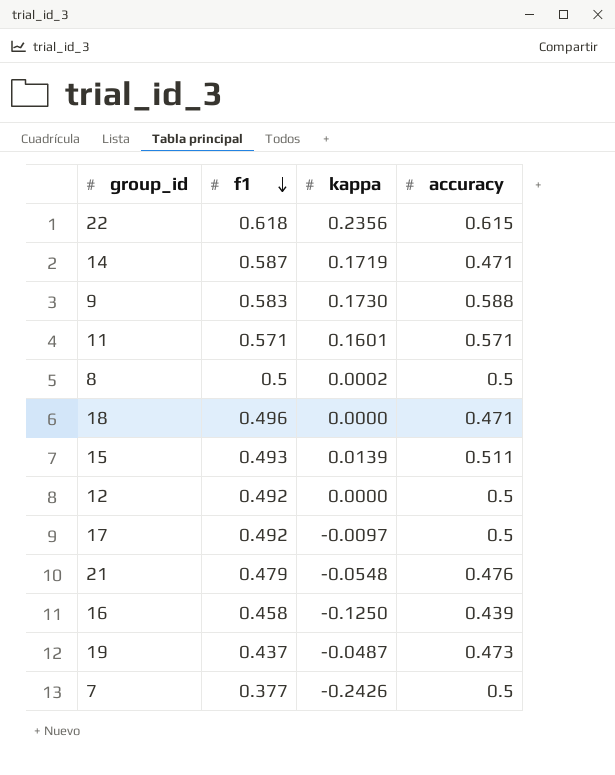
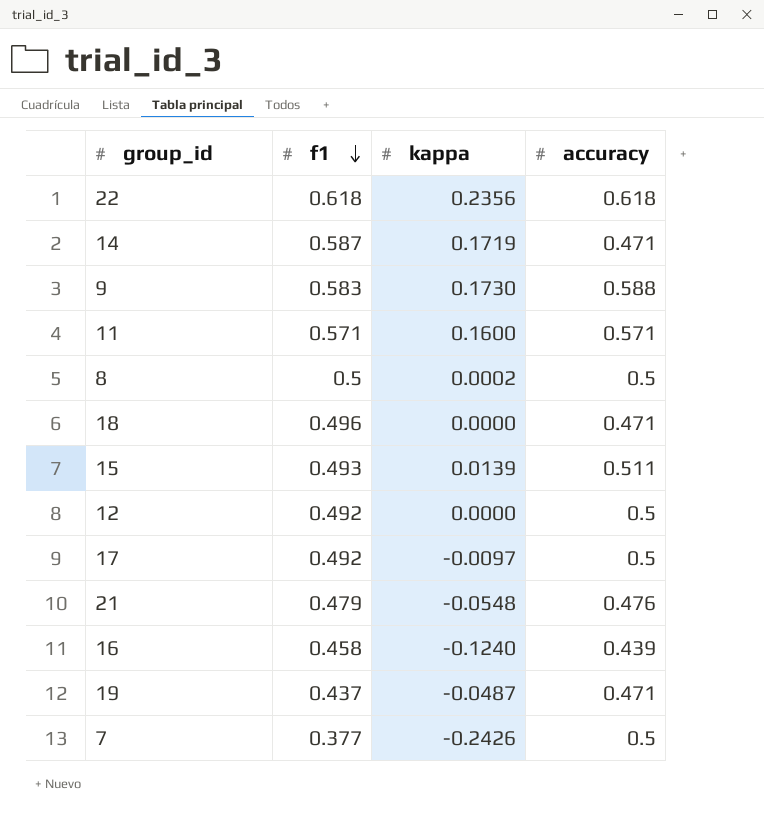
22 | accuracy: 0.615 -> 0.618
11 | kappa: 0.1601 -> 0.1600
16 | kappa: -0.1250 -> -0.1240
19 | accuracy: 0.473 -> 0.471

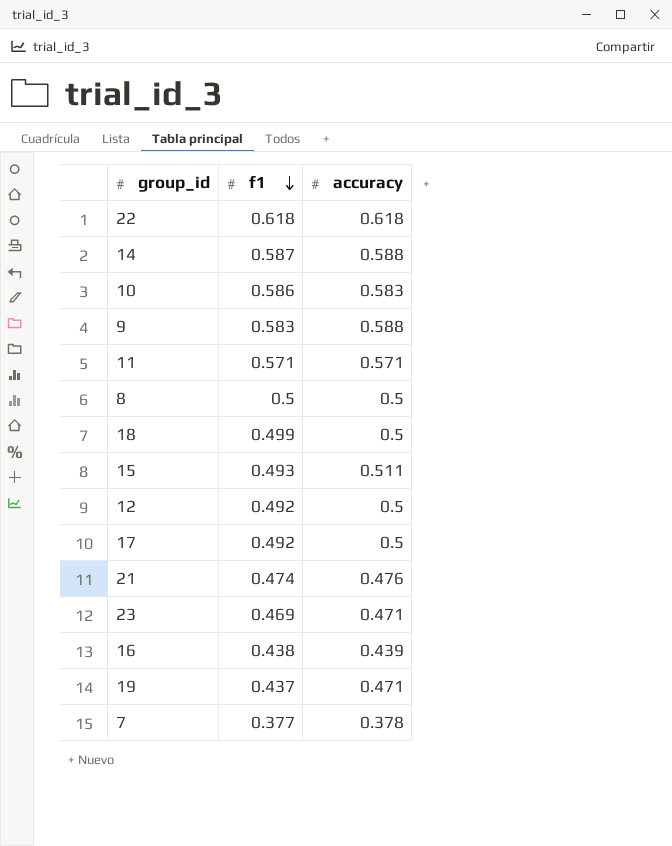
column kappa | position: 3 -> none
14 | accuracy: 0.471 -> 0.588
row 10: none -> 0.586 | 0.583
18 | f1: 0.496 -> 0.499
18 | accuracy: 0.471 -> 0.5
21 | f1: 0.479 -> 0.474
row 23: none -> 0.469 | 0.471
16 | f1: 0.458 -> 0.438
7 | accuracy: 0.5 -> 0.378

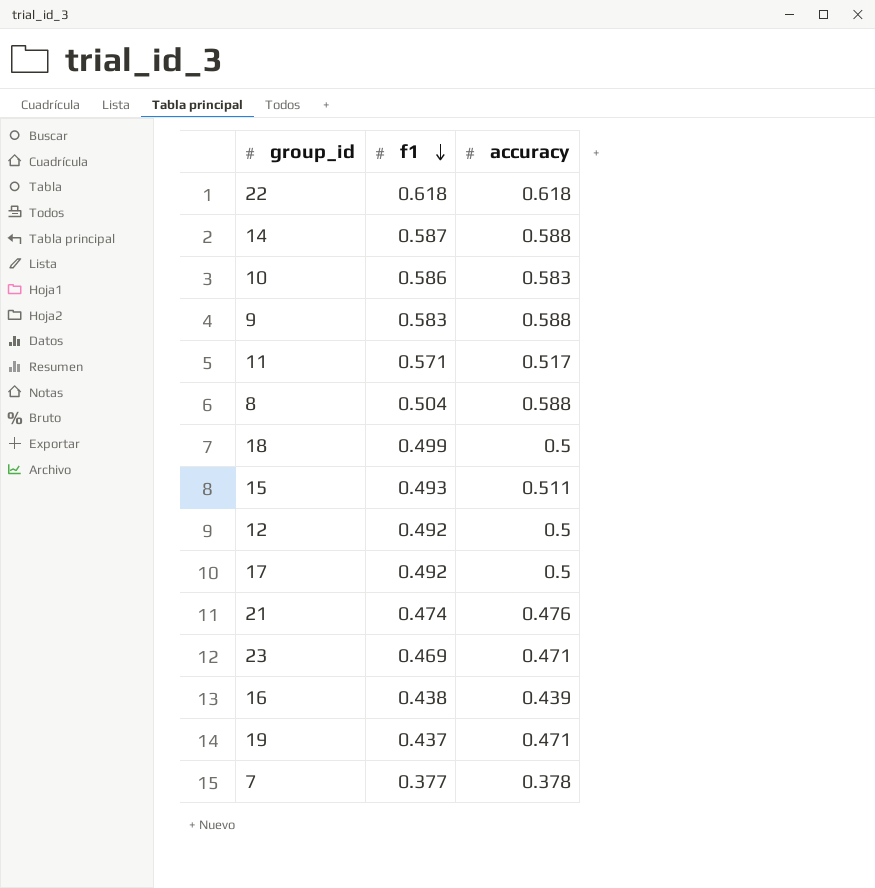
11 | accuracy: 0.571 -> 0.517
8 | f1: 0.5 -> 0.504
8 | accuracy: 0.5 -> 0.588

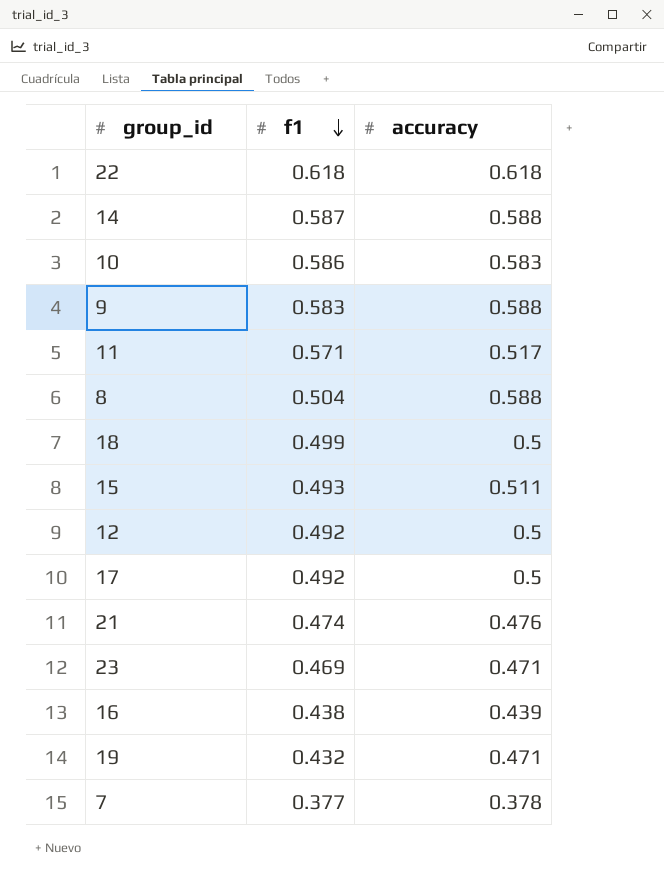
19 | f1: 0.437 -> 0.432

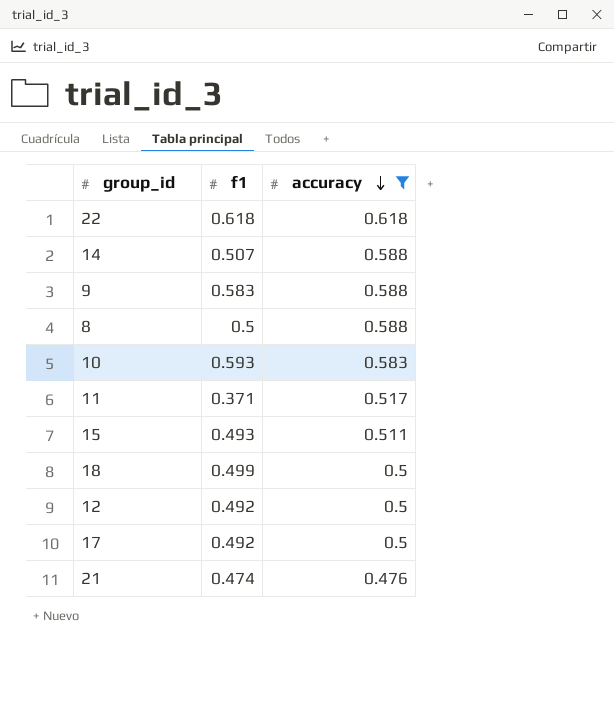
filter: none -> accuracy >= 0.476
row order: f1 descending -> accuracy descending
14 | f1: 0.587 -> 0.507
8 | f1: 0.504 -> 0.5
10 | f1: 0.586 -> 0.593
11 | f1: 0.571 -> 0.371

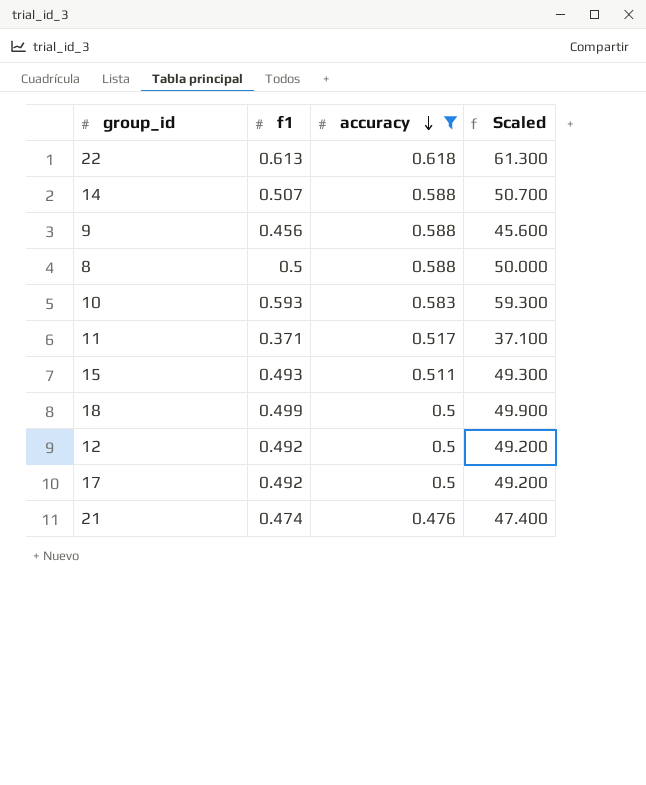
column Scaled | formula: none -> [f1] * 100
22 | f1: 0.618 -> 0.613
9 | f1: 0.583 -> 0.456

